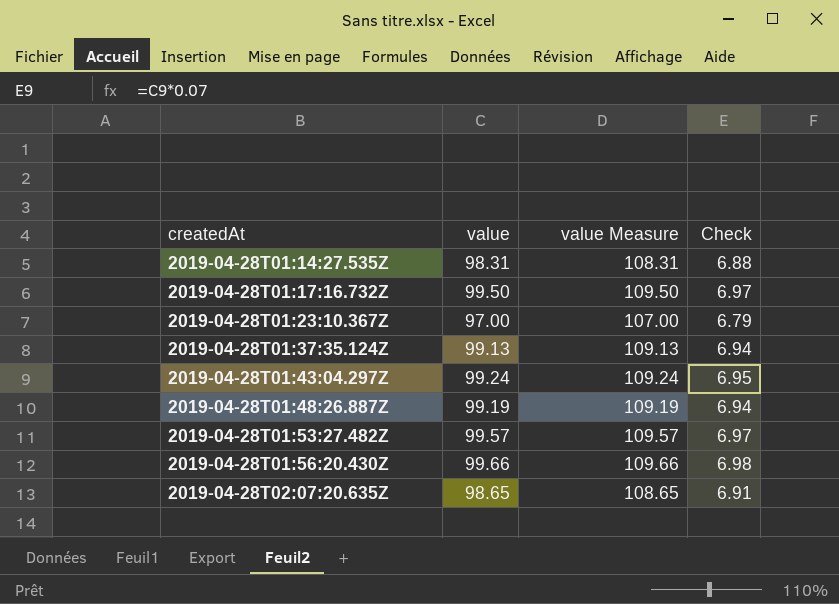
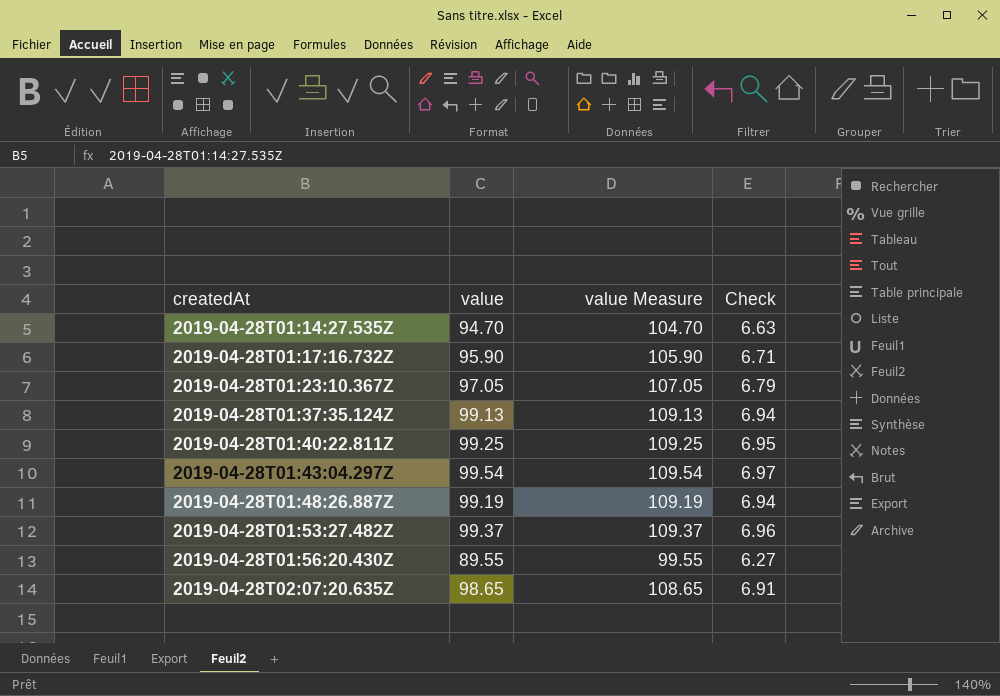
2019-04-28T01:14:27.535Z | value: 98.31 -> 94.70
2019-04-28T01:14:27.535Z | value Measure: 108.31 -> 104.70
2019-04-28T01:14:27.535Z | Check: 6.88 -> 6.63
2019-04-28T01:17:16.732Z | value: 99.50 -> 95.90
2019-04-28T01:17:16.732Z | value Measure: 109.50 -> 105.90
2019-04-28T01:17:16.732Z | Check: 6.97 -> 6.71
2019-04-28T01:23:10.367Z | value: 97.00 -> 97.05
2019-04-28T01:23:10.367Z | value Measure: 107.00 -> 107.05
row 2019-04-28T01:40:22.811Z: none -> 99.25 | 109.25 | 6.95
2019-04-28T01:43:04.297Z | value: 99.24 -> 99.54
2019-04-28T01:43:04.297Z | value Measure: 109.24 -> 109.54
2019-04-28T01:43:04.297Z | Check: 6.95 -> 6.97
2019-04-28T01:53:27.482Z | value: 99.57 -> 99.37
2019-04-28T01:53:27.482Z | value Measure: 109.57 -> 109.37
2019-04-28T01:53:27.482Z | Check: 6.97 -> 6.96
2019-04-28T01:56:20.430Z | value: 99.66 -> 89.55
2019-04-28T01:56:20.430Z | value Measure: 109.66 -> 99.55
2019-04-28T01:56:20.430Z | Check: 6.98 -> 6.27

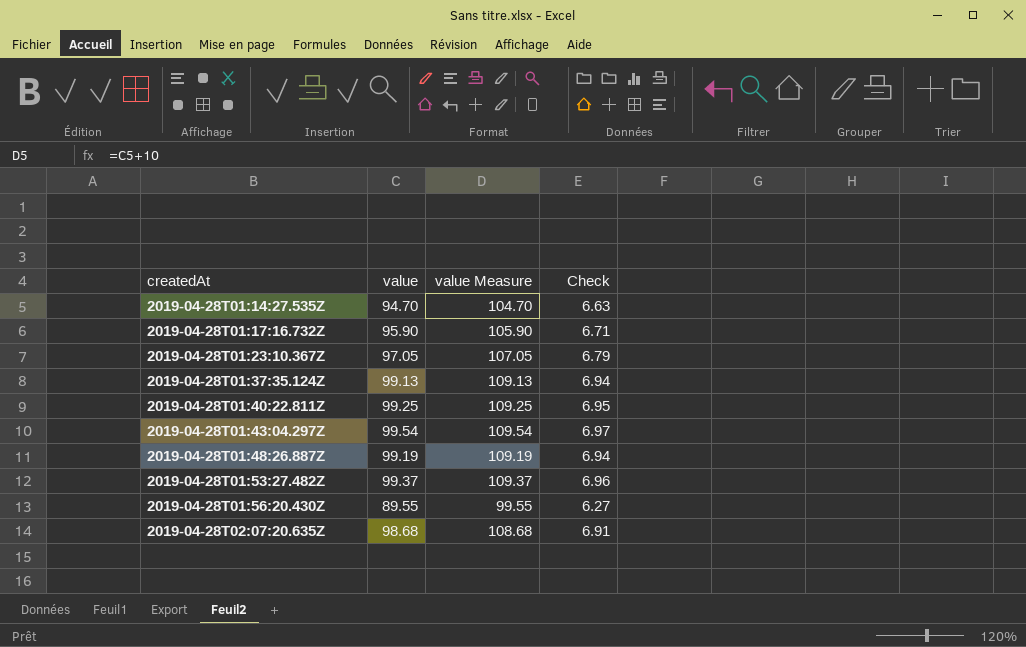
2019-04-28T02:07:20.635Z | value: 98.65 -> 98.68
2019-04-28T02:07:20.635Z | value Measure: 108.65 -> 108.68

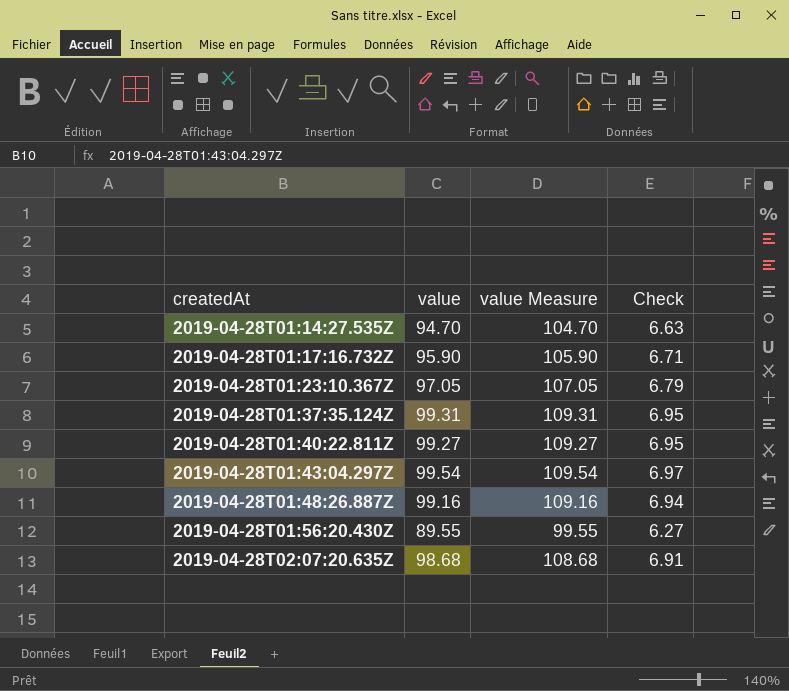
row 2019-04-28T01:53:27.482Z: 99.37 | 109.37 | 6.96 -> none
2019-04-28T01:37:35.124Z | value: 99.13 -> 99.31
2019-04-28T01:37:35.124Z | value Measure: 109.13 -> 109.31
2019-04-28T01:37:35.124Z | Check: 6.94 -> 6.95
2019-04-28T01:40:22.811Z | value: 99.25 -> 99.27
2019-04-28T01:40:22.811Z | value Measure: 109.25 -> 109.27
2019-04-28T01:48:26.887Z | value: 99.19 -> 99.16
2019-04-28T01:48:26.887Z | value Measure: 109.19 -> 109.16

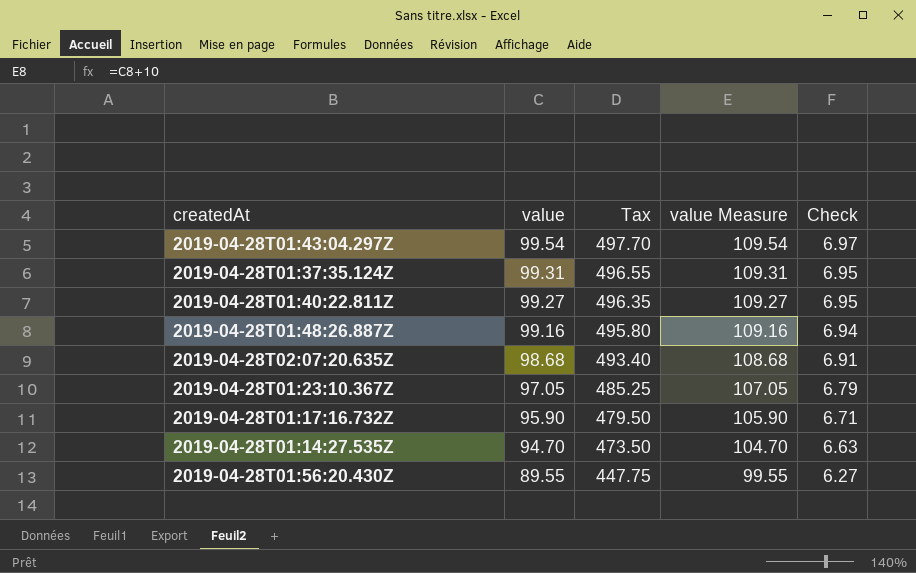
row order: createdAt ascending -> value descending
column Tax | formula: none -> [value] * 5

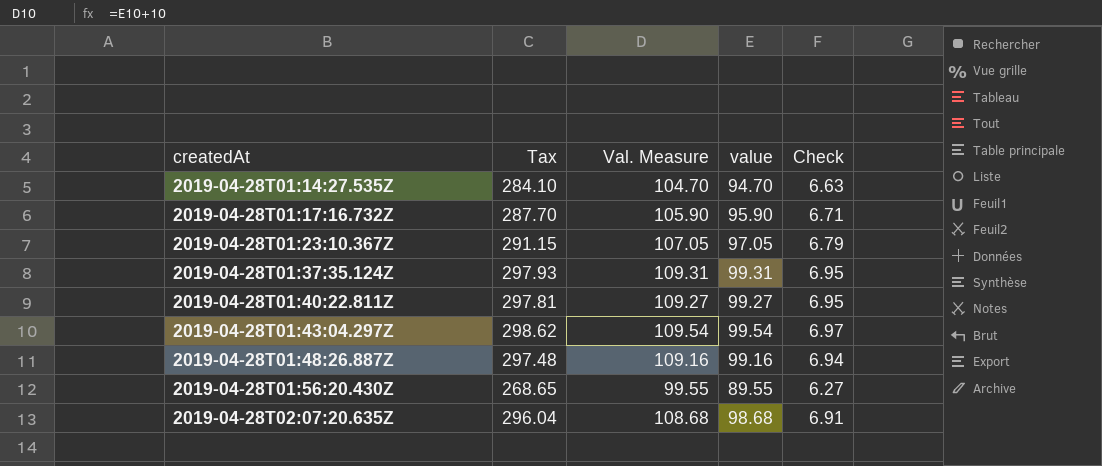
row order: value descending -> createdAt ascending
column Tax | formula: [value] * 5 -> [value] * 3
column name: value Measure -> Val. Measure
column value | position: 2 -> 4

